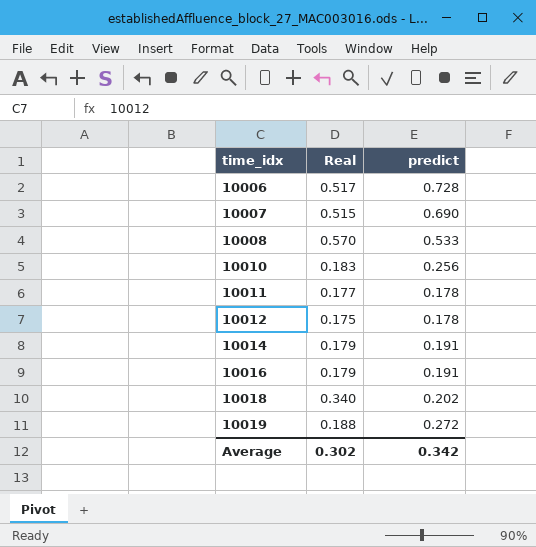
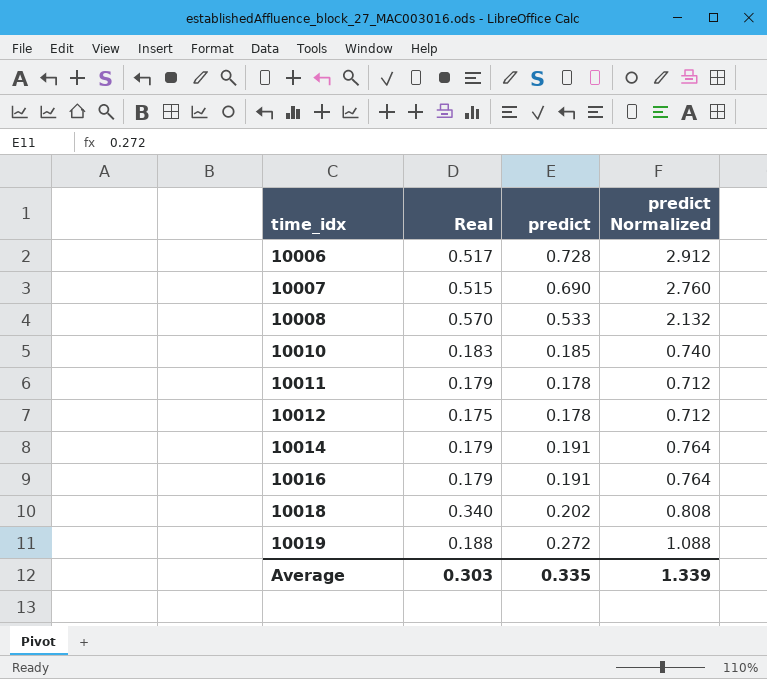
column predict Normalized | formula: none -> [predict] * 4
10010 | predict: 0.256 -> 0.185
10011 | Real: 0.177 -> 0.179
Average | Real: 0.302 -> 0.303
Average | predict: 0.342 -> 0.335

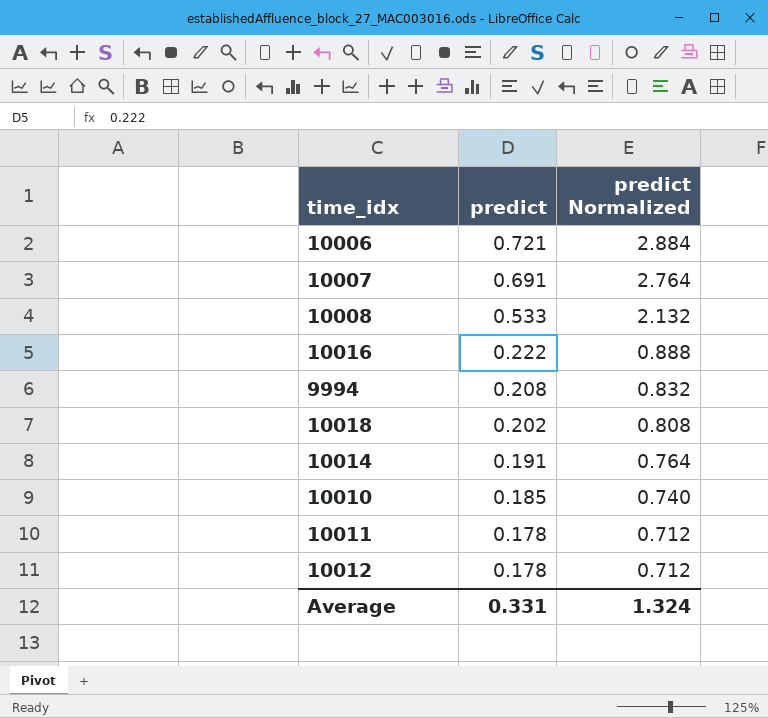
row order: time_idx ascending -> predict descending
column Real | position: 2 -> none
row 10019: 0.188 | 0.272 | 1.088 -> none
10006 | predict: 0.728 -> 0.721
10006 | predict Normalized: 2.912 -> 2.884
10007 | predict: 0.690 -> 0.691
10007 | predict Normalized: 2.760 -> 2.764
10016 | predict: 0.191 -> 0.222
10016 | predict Normalized: 0.764 -> 0.888
row 9994: none -> 0.208 | 0.832
Average | predict: 0.335 -> 0.331
Average | predict Normalized: 1.339 -> 1.324

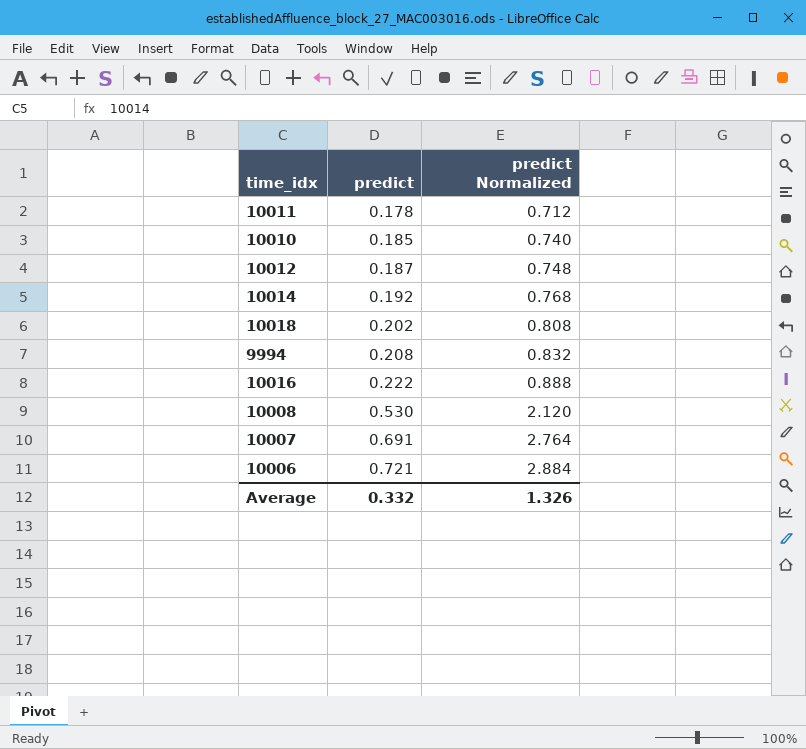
row order: predict descending -> predict ascending
10012 | predict: 0.178 -> 0.187
10012 | predict Normalized: 0.712 -> 0.748
10014 | predict: 0.191 -> 0.192
10014 | predict Normalized: 0.764 -> 0.768
10008 | predict: 0.533 -> 0.530
10008 | predict Normalized: 2.132 -> 2.120
Average | predict: 0.331 -> 0.332
Average | predict Normalized: 1.324 -> 1.326

